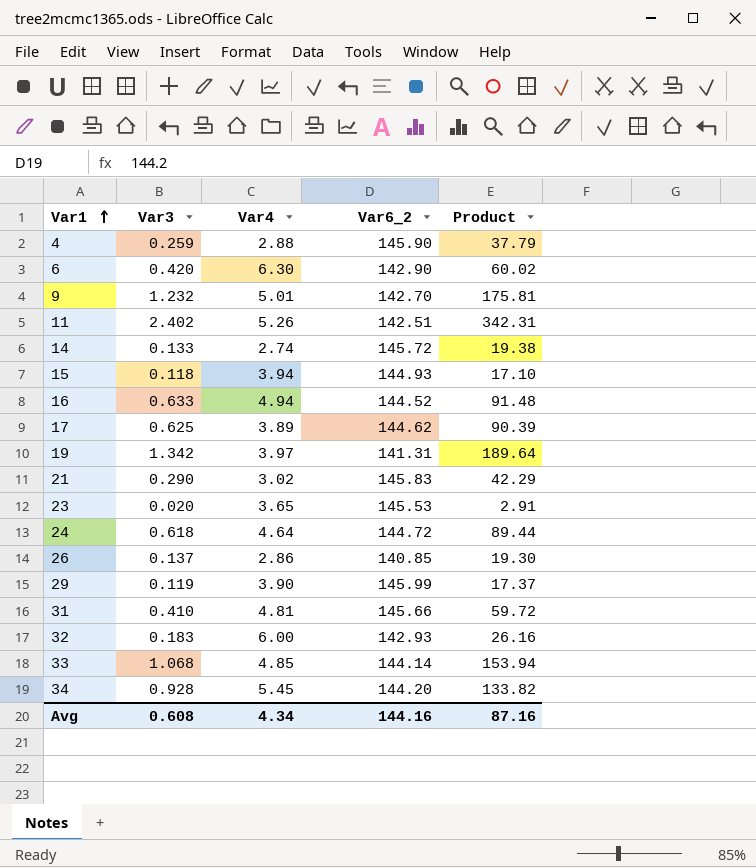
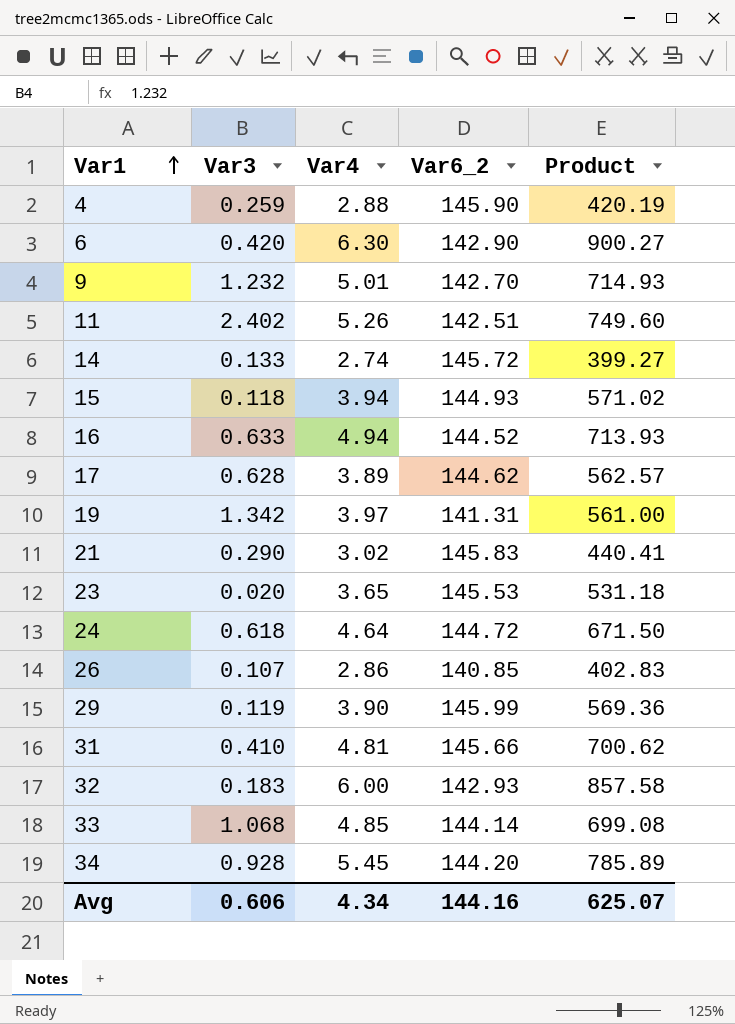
column Product | formula: [Var3] * [Var6_2] -> [Var4] * [Var6_2]
17 | Var3: 0.625 -> 0.628
26 | Var3: 0.137 -> 0.107
Avg | Var3: 0.608 -> 0.606
Avg | Product: 87.16 -> 625.07

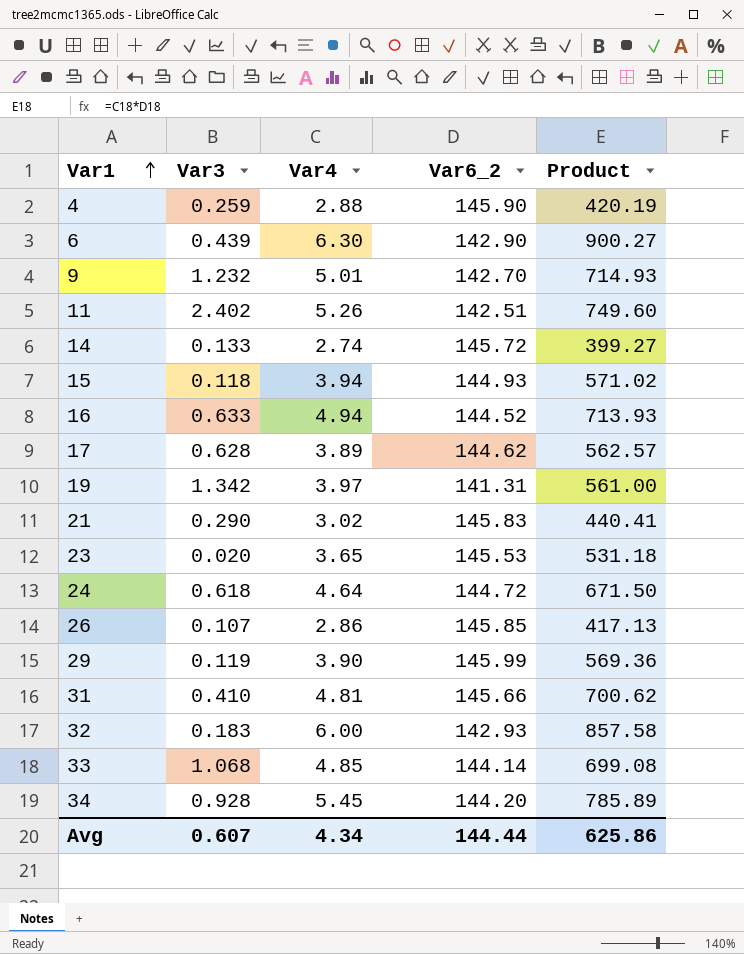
6 | Var3: 0.420 -> 0.439
26 | Var6_2: 140.85 -> 145.85
26 | Product: 402.83 -> 417.13
Avg | Var3: 0.606 -> 0.607
Avg | Var6_2: 144.16 -> 144.44
Avg | Product: 625.07 -> 625.86

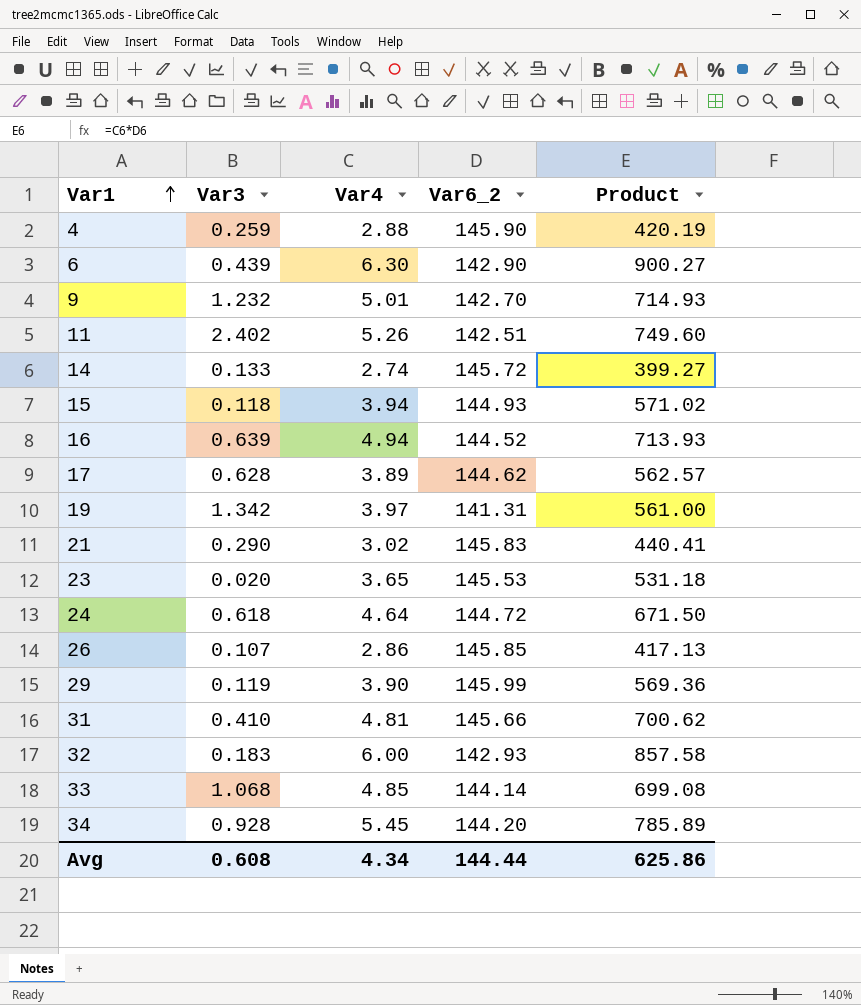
16 | Var3: 0.633 -> 0.639
Avg | Var3: 0.607 -> 0.608

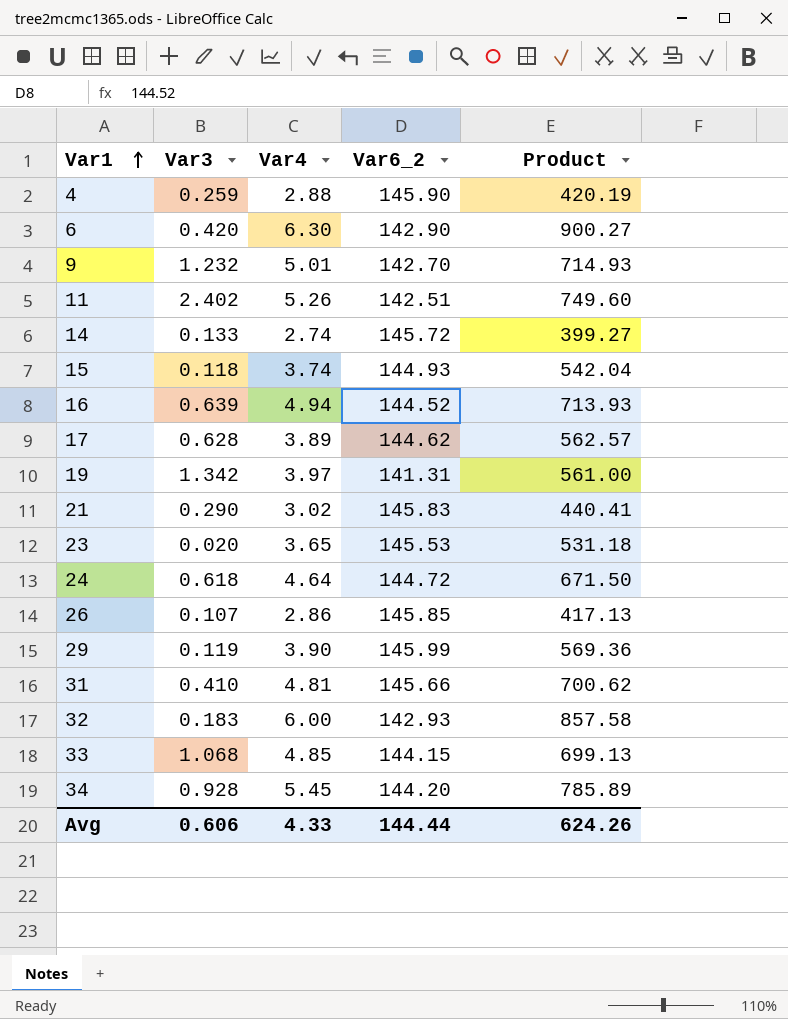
6 | Var3: 0.439 -> 0.420
15 | Var4: 3.94 -> 3.74
15 | Product: 571.02 -> 542.04
33 | Var6_2: 144.14 -> 144.15
33 | Product: 699.08 -> 699.13
Avg | Var3: 0.608 -> 0.606
Avg | Var4: 4.34 -> 4.33
Avg | Product: 625.86 -> 624.26

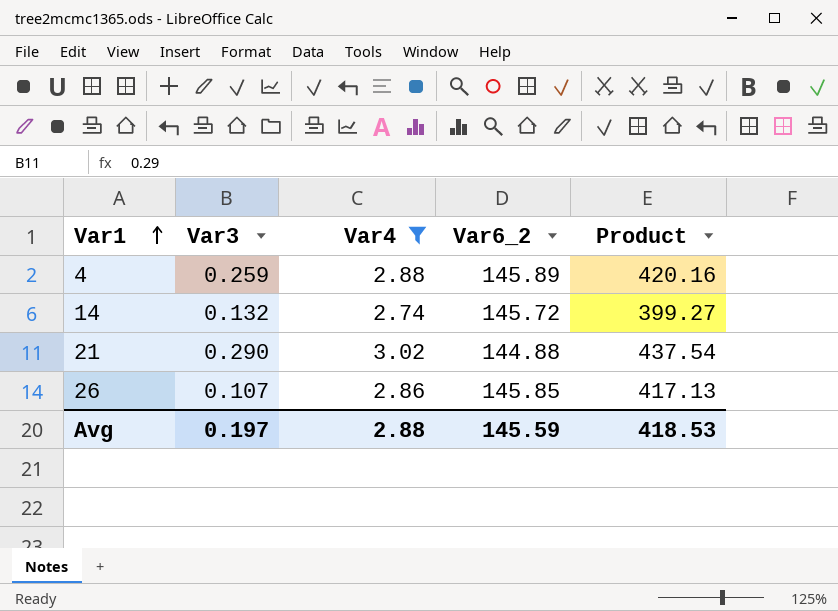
filter: none -> Var4 <= 3.02
4 | Var6_2: 145.90 -> 145.89
4 | Product: 420.19 -> 420.16
14 | Var3: 0.133 -> 0.132
21 | Var6_2: 145.83 -> 144.88
21 | Product: 440.41 -> 437.54
Avg | Var3: 0.606 -> 0.197
Avg | Var4: 4.33 -> 2.88
Avg | Var6_2: 144.44 -> 145.59
Avg | Product: 624.26 -> 418.53

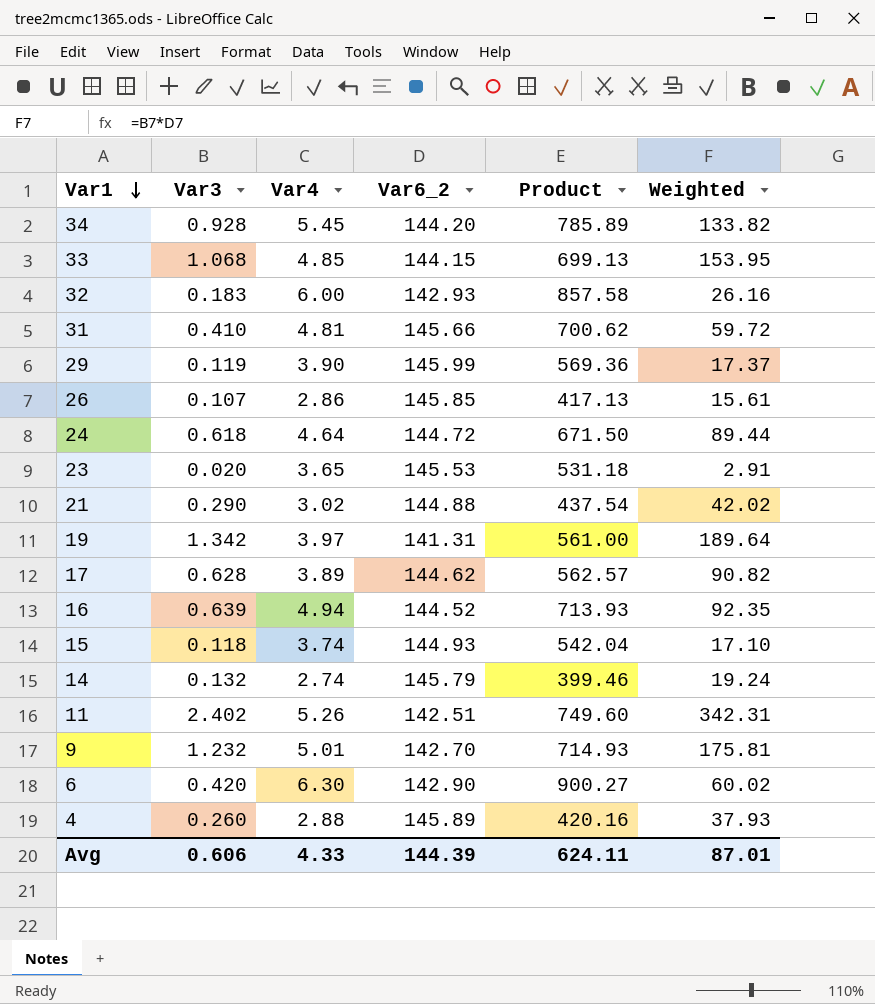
filter: Var4 <= 3.02 -> none
row order: Var1 ascending -> Var1 descending
column Weighted | formula: none -> [Var3] * [Var6_2]
14 | Var6_2: 145.72 -> 145.79
14 | Product: 399.27 -> 399.46
4 | Var3: 0.259 -> 0.260
Avg | Var3: 0.197 -> 0.606
Avg | Var4: 2.88 -> 4.33
Avg | Var6_2: 145.59 -> 144.39
Avg | Product: 418.53 -> 624.11

